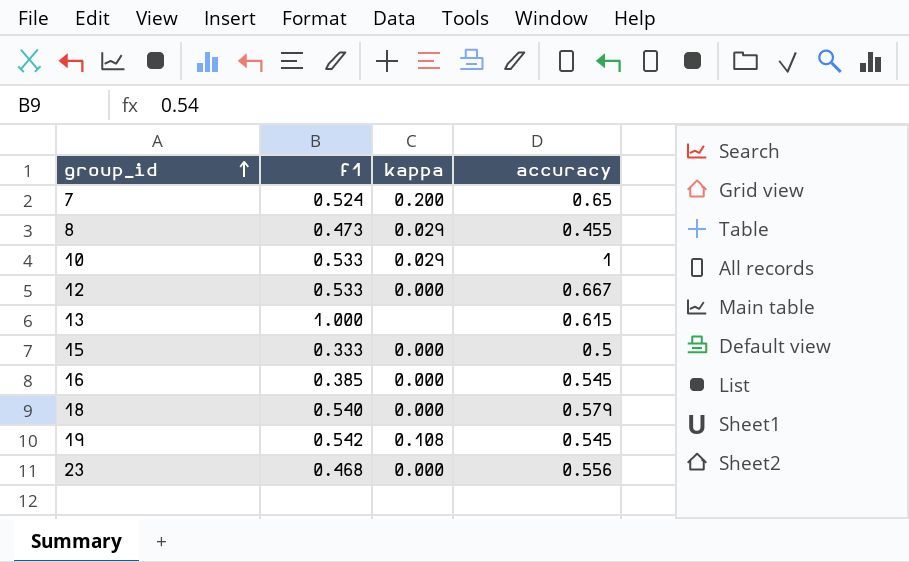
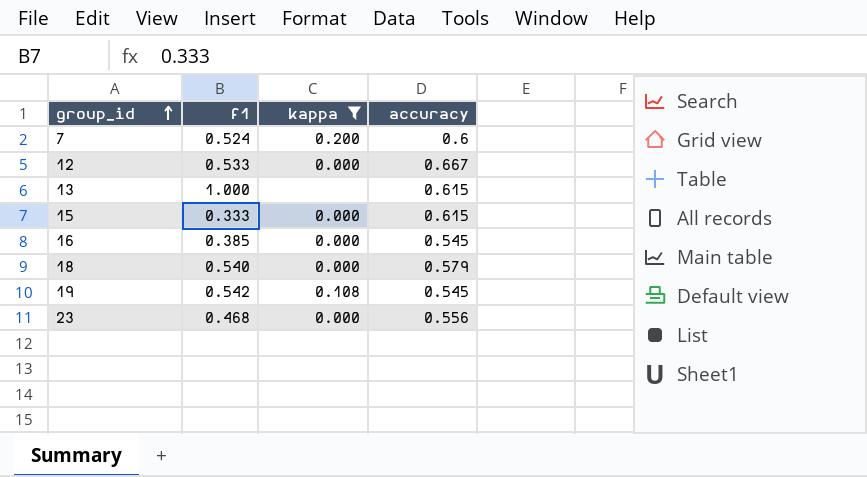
filter: none -> kappa != 0.029
7 | accuracy: 0.65 -> 0.6
15 | accuracy: 0.5 -> 0.615

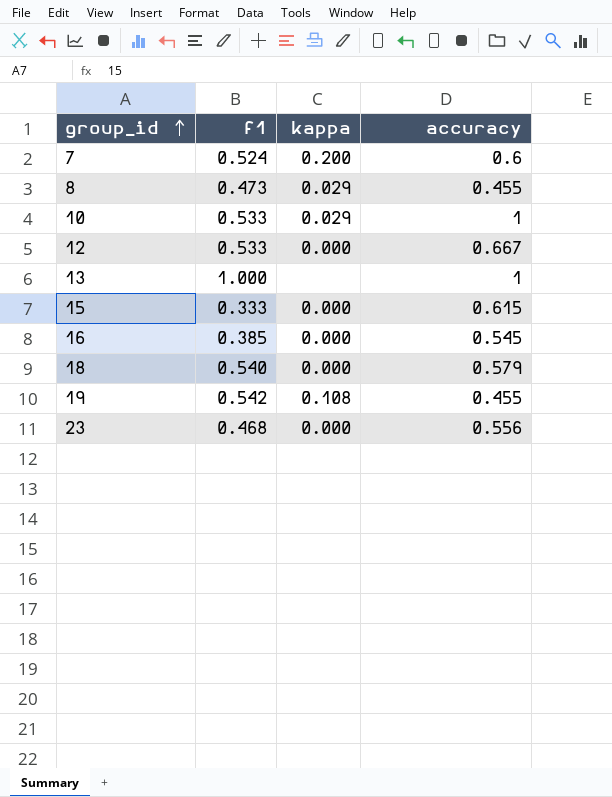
filter: kappa != 0.029 -> none
13 | accuracy: 0.615 -> 1
19 | accuracy: 0.545 -> 0.455

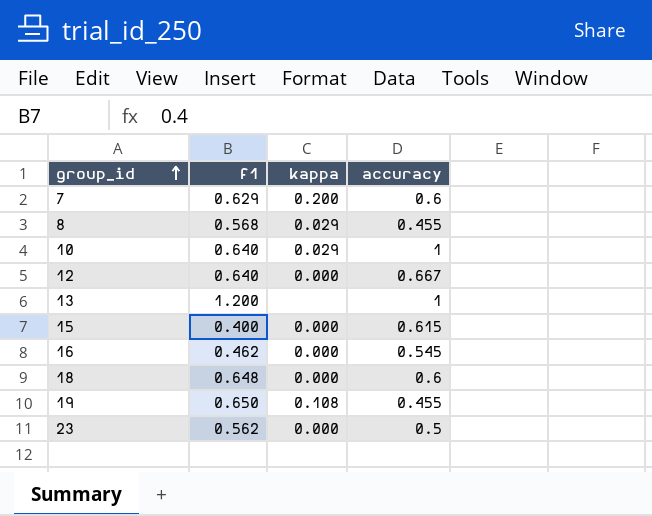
7 | f1: 0.524 -> 0.629
8 | f1: 0.473 -> 0.568
10 | f1: 0.533 -> 0.640
12 | f1: 0.533 -> 0.640
13 | f1: 1.000 -> 1.200
15 | f1: 0.333 -> 0.400
16 | f1: 0.385 -> 0.462
18 | f1: 0.540 -> 0.648
18 | accuracy: 0.579 -> 0.6
19 | f1: 0.542 -> 0.650
23 | f1: 0.468 -> 0.562
23 | accuracy: 0.556 -> 0.5

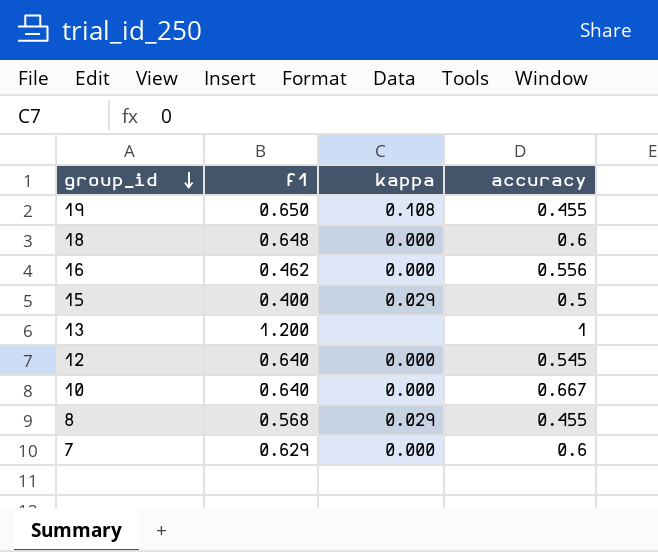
row order: group_id ascending -> group_id descending
row 23: 0.562 | 0.000 | 0.5 -> none
16 | accuracy: 0.545 -> 0.556
15 | kappa: 0.000 -> 0.029
15 | accuracy: 0.615 -> 0.5
12 | accuracy: 0.667 -> 0.545
10 | kappa: 0.029 -> 0.000
10 | accuracy: 1 -> 0.667
7 | kappa: 0.200 -> 0.000

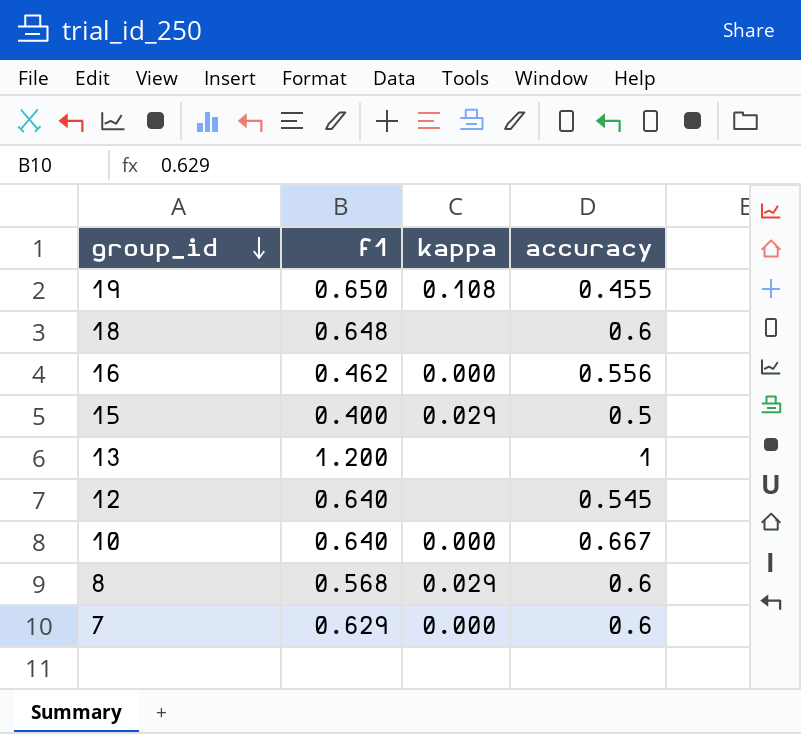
18 | kappa: 0.000 -> none
12 | kappa: 0.000 -> none
8 | accuracy: 0.455 -> 0.6

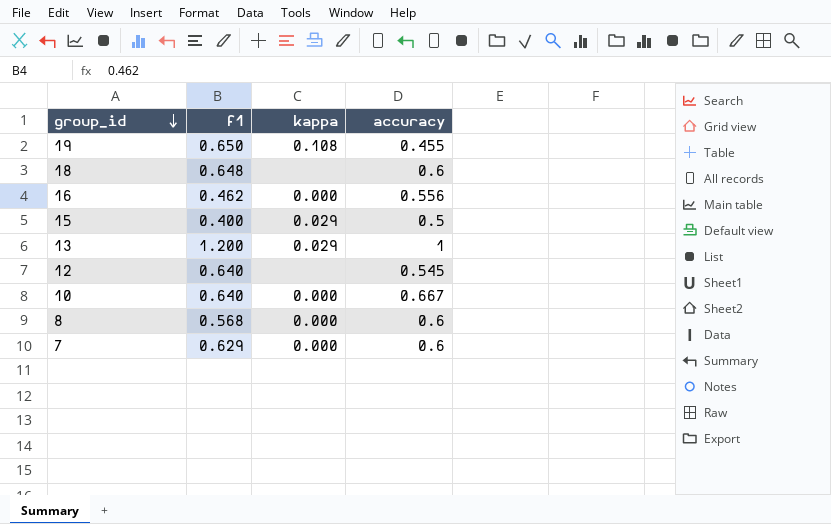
13 | kappa: none -> 0.029
8 | kappa: 0.029 -> 0.000

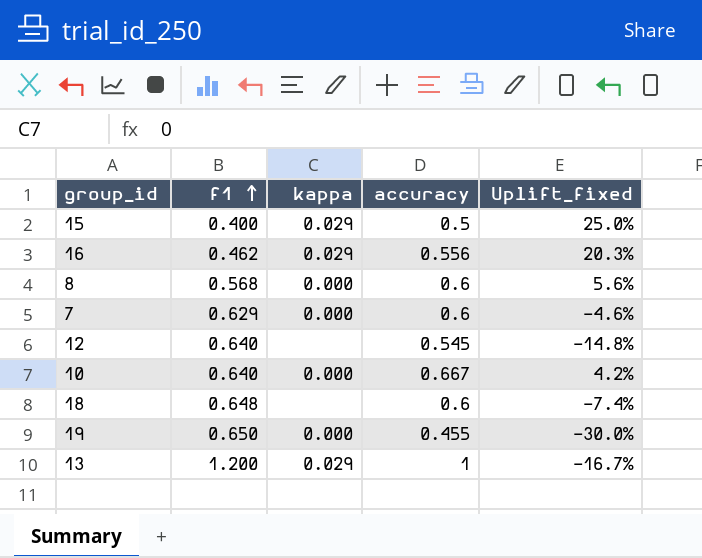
row order: group_id descending -> f1 ascending
column Uplift_fixed | formula: none -> ([accuracy] - [f1]) / [f1]
16 | kappa: 0.000 -> 0.029
19 | kappa: 0.108 -> 0.000

